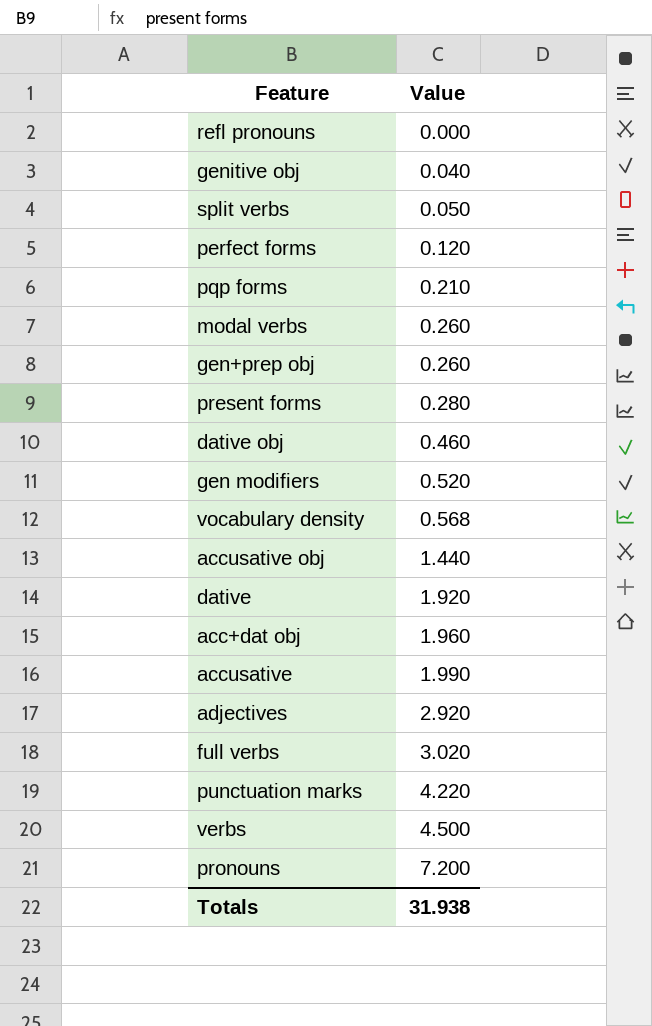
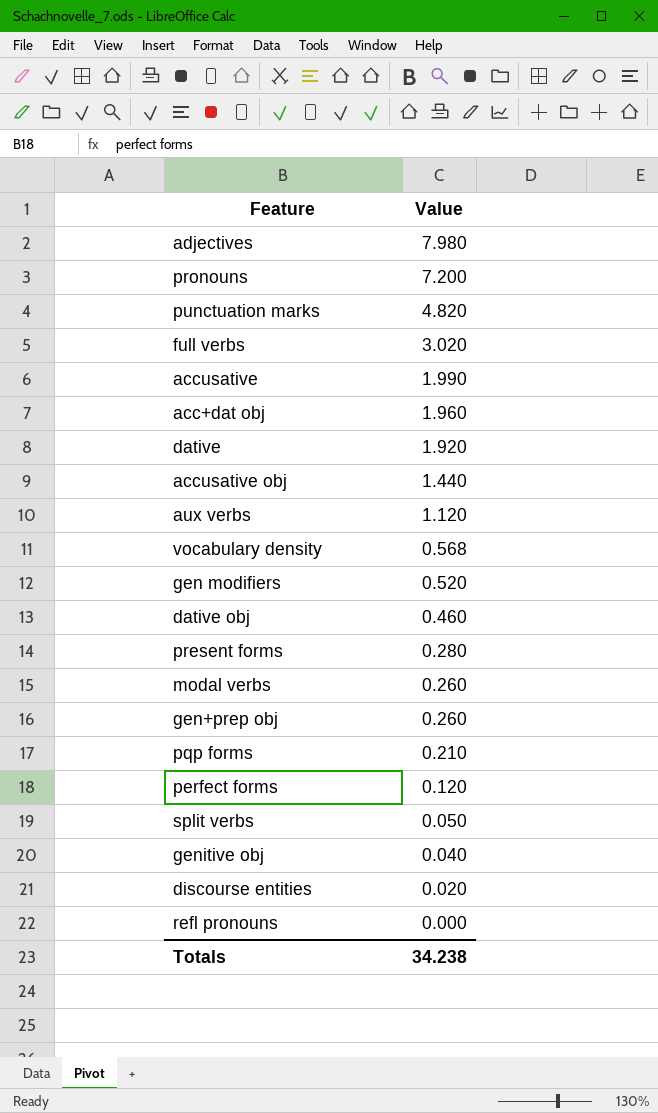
row order: Value ascending -> Value descending
row verbs: 4.500 -> none
adjectives | Value: 2.920 -> 7.980
punctuation marks | Value: 4.220 -> 4.820
row aux verbs: none -> 1.120
row discourse entities: none -> 0.020
Totals | Value: 31.938 -> 34.238

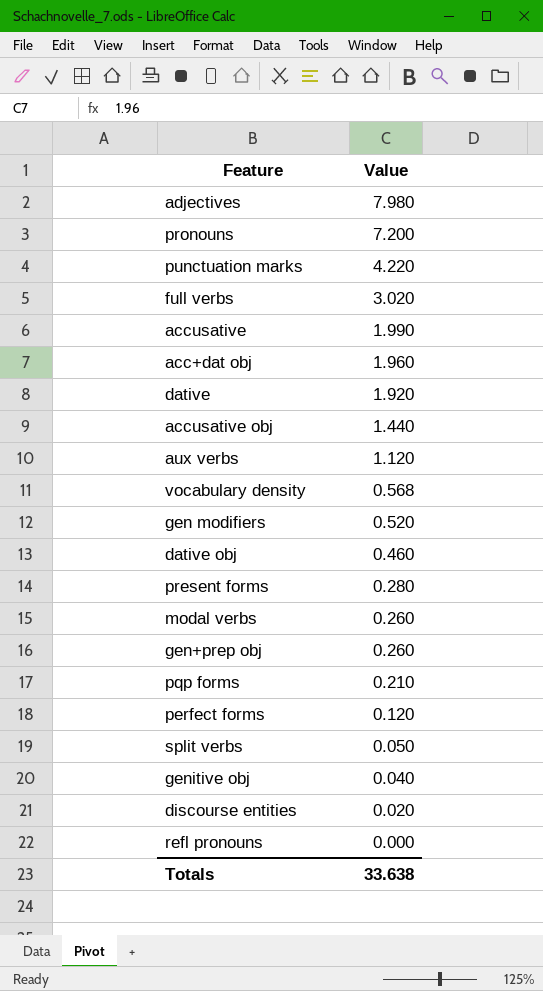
punctuation marks | Value: 4.820 -> 4.220
Totals | Value: 34.238 -> 33.638

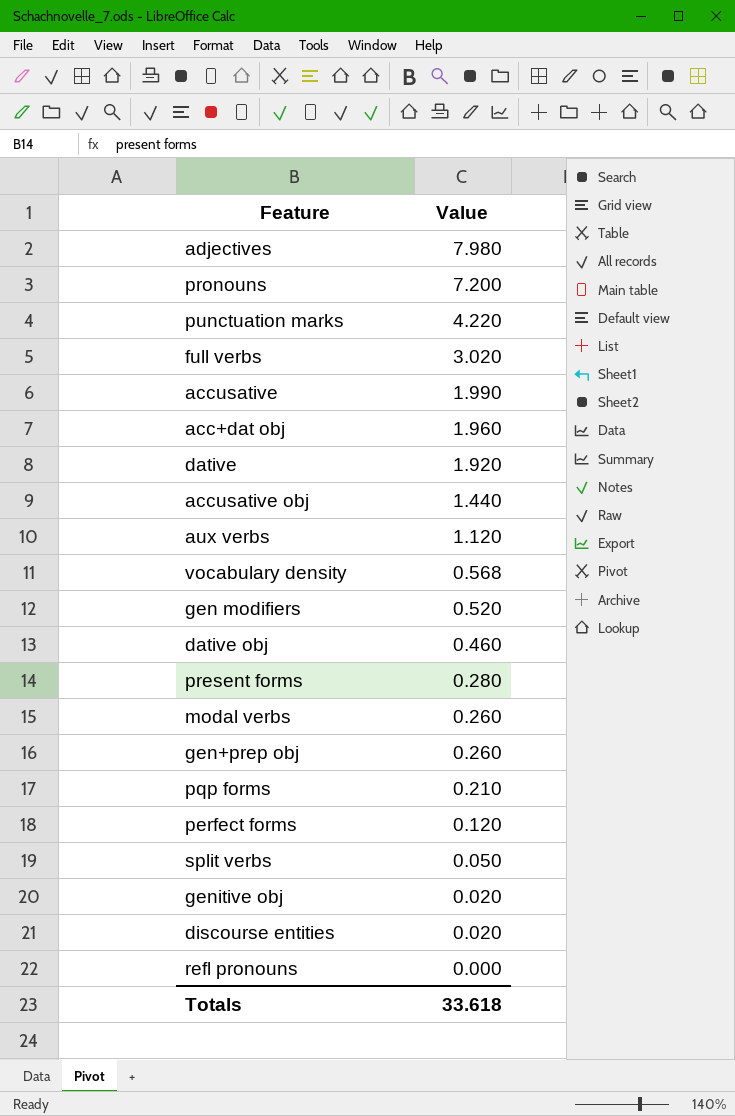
genitive obj | Value: 0.040 -> 0.020
Totals | Value: 33.638 -> 33.618

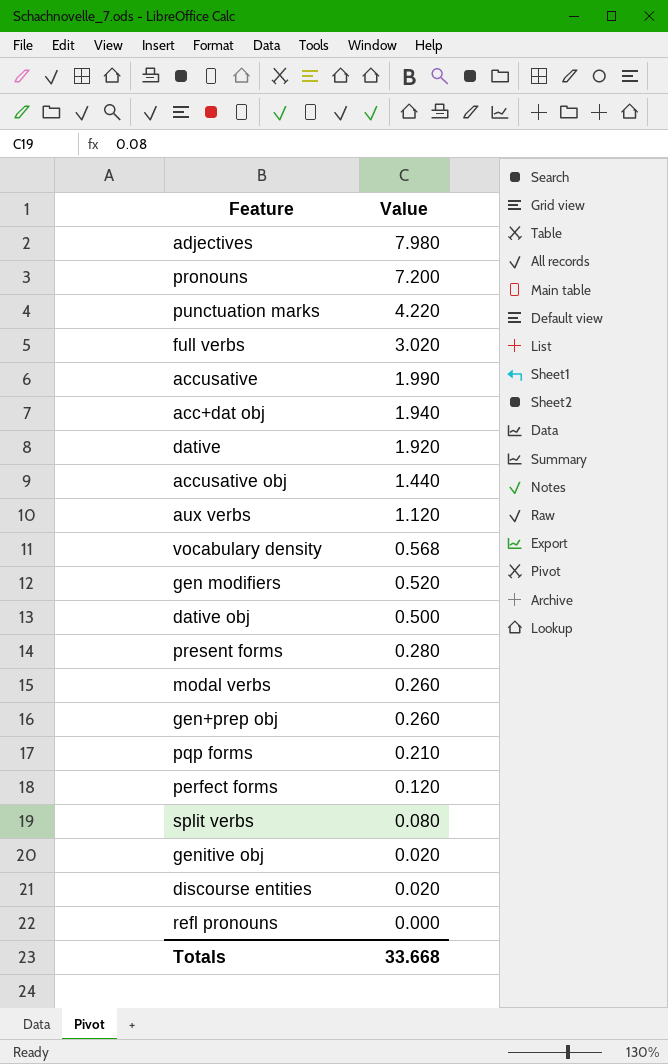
acc+dat obj | Value: 1.960 -> 1.940
dative obj | Value: 0.460 -> 0.500
split verbs | Value: 0.050 -> 0.080
Totals | Value: 33.618 -> 33.668

